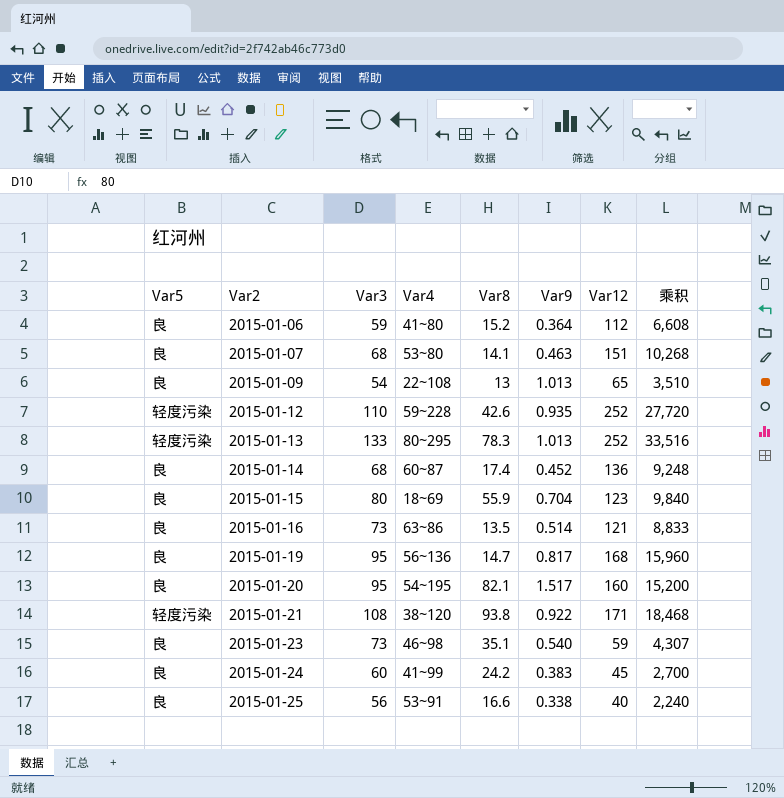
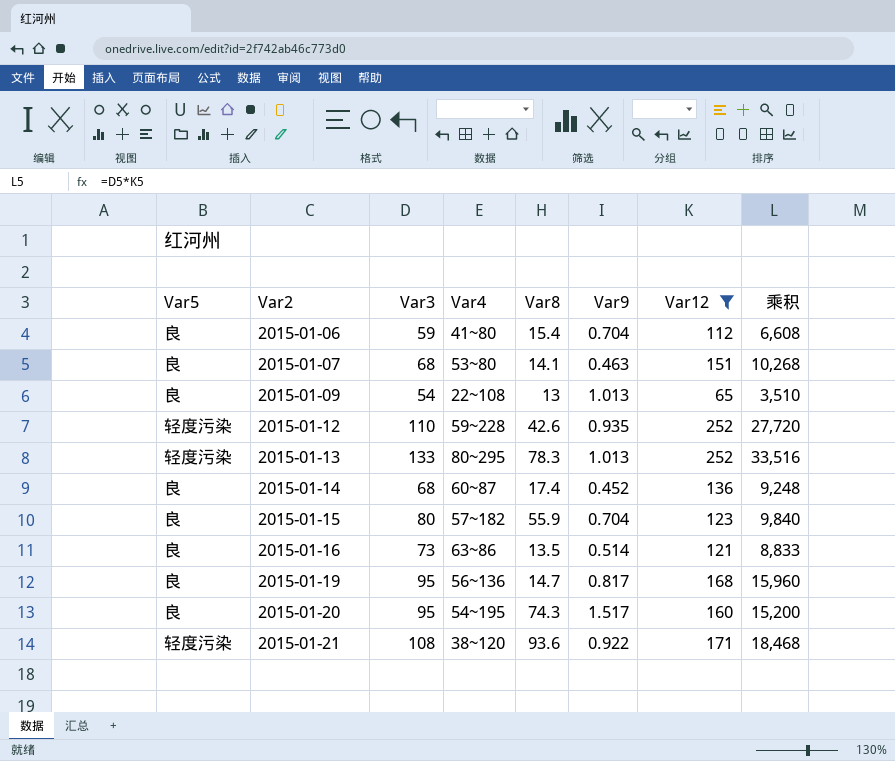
filter: none -> Var12 >= 65
2015-01-06 | Var8: 15.2 -> 15.4
2015-01-06 | Var9: 0.364 -> 0.704
2015-01-15 | Var4: 18~69 -> 57~182
2015-01-20 | Var8: 82.1 -> 74.3
2015-01-21 | Var8: 93.8 -> 93.6

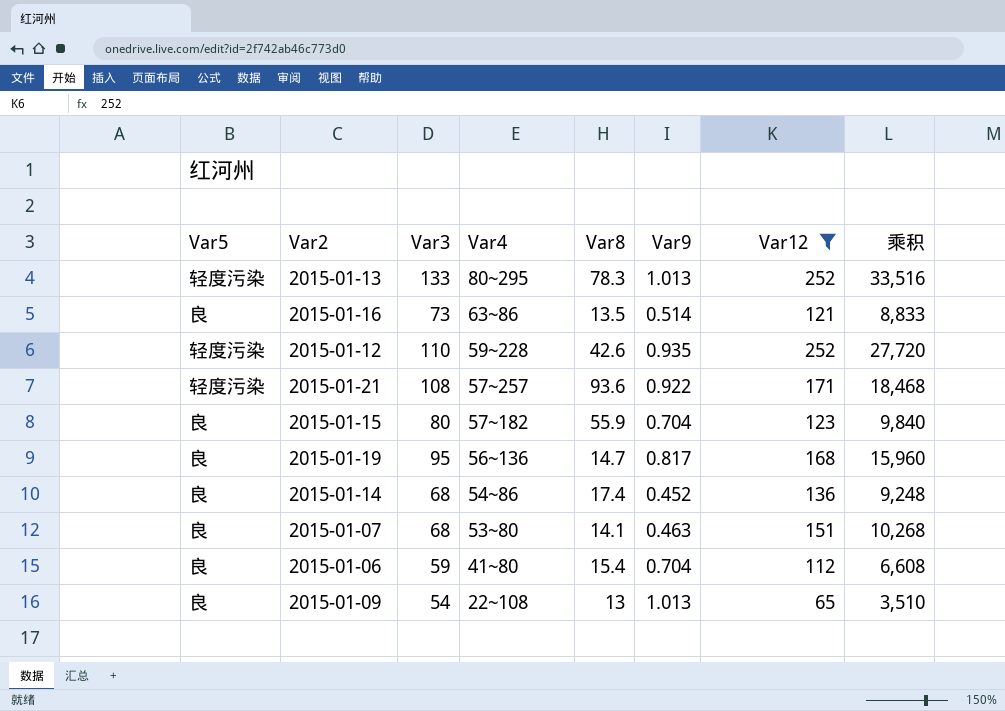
row order: Var2 ascending -> Var4 descending
row 2015-01-20: 良 | 95 | 54~195 | 74.3 | 1.517 | 160 | 15,200 -> none
2015-01-21 | Var4: 38~120 -> 57~257
2015-01-14 | Var4: 60~87 -> 54~86

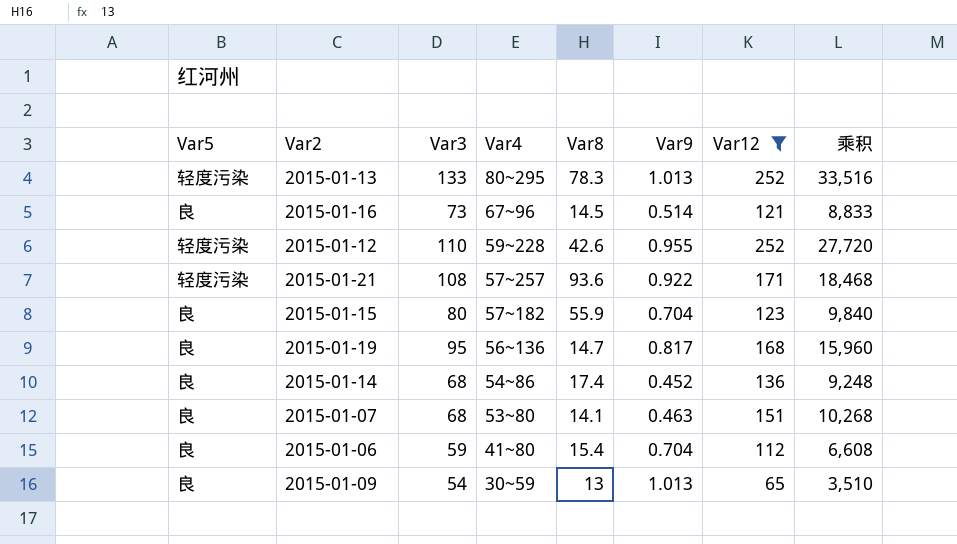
2015-01-16 | Var4: 63~86 -> 67~96
2015-01-16 | Var8: 13.5 -> 14.5
2015-01-12 | Var9: 0.935 -> 0.955
2015-01-09 | Var4: 22~108 -> 30~59

